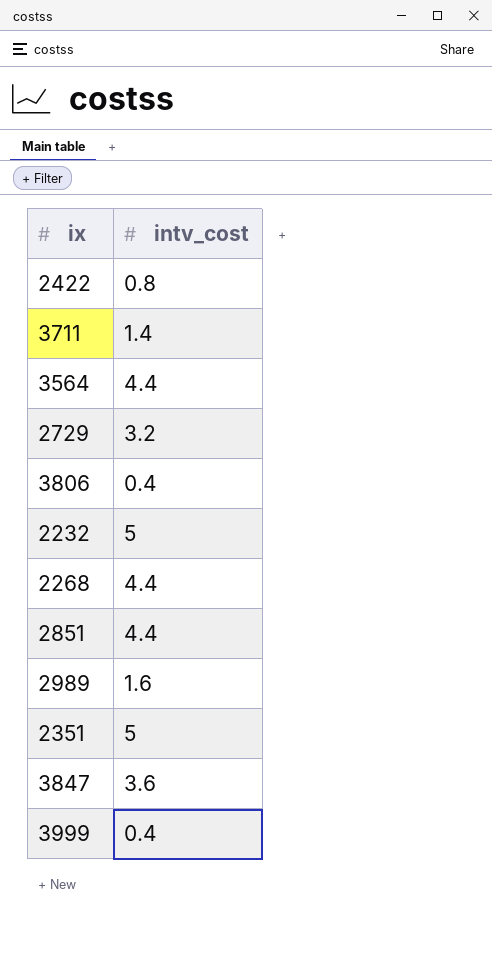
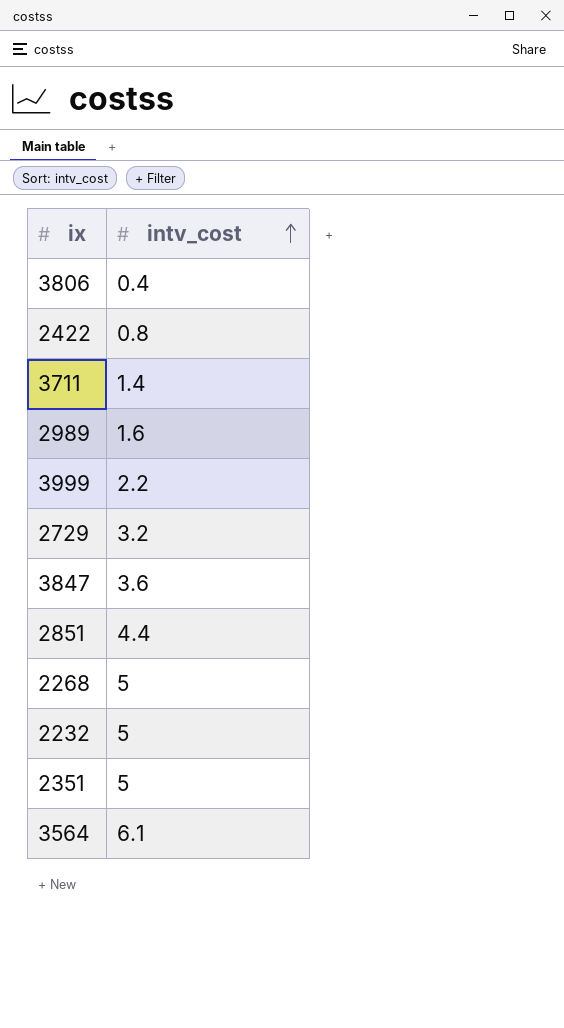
row order: none -> intv_cost ascending
3999 | intv_cost: 0.4 -> 2.2
2268 | intv_cost: 4.4 -> 5
3564 | intv_cost: 4.4 -> 6.1

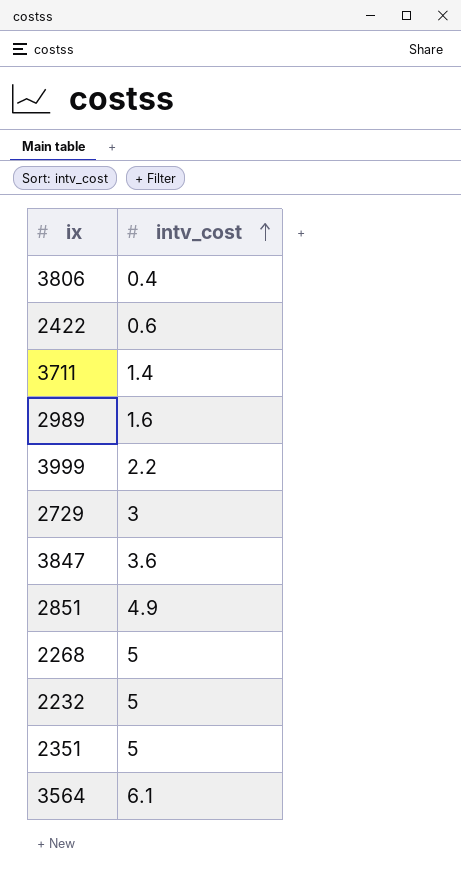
2422 | intv_cost: 0.8 -> 0.6
2729 | intv_cost: 3.2 -> 3
2851 | intv_cost: 4.4 -> 4.9

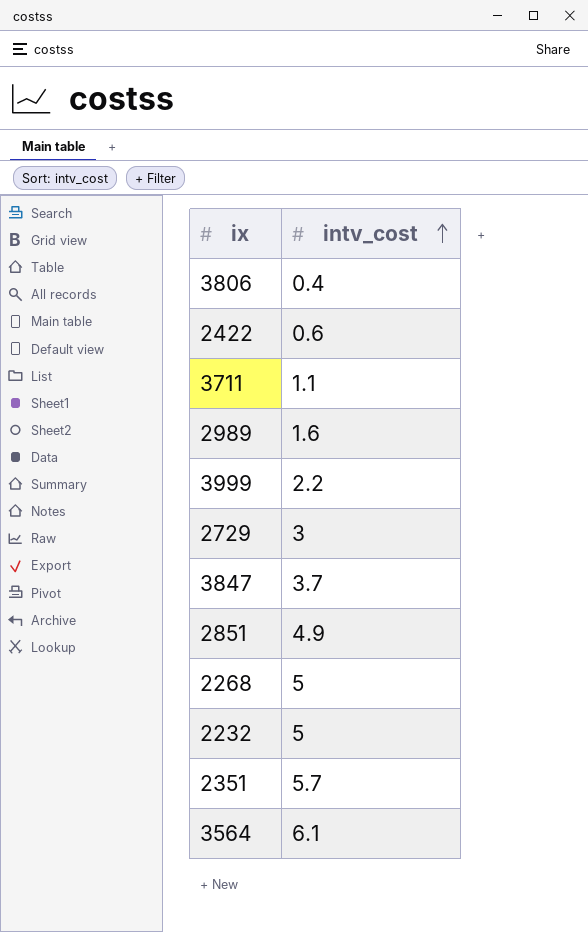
3711 | intv_cost: 1.4 -> 1.1
3847 | intv_cost: 3.6 -> 3.7
2351 | intv_cost: 5 -> 5.7

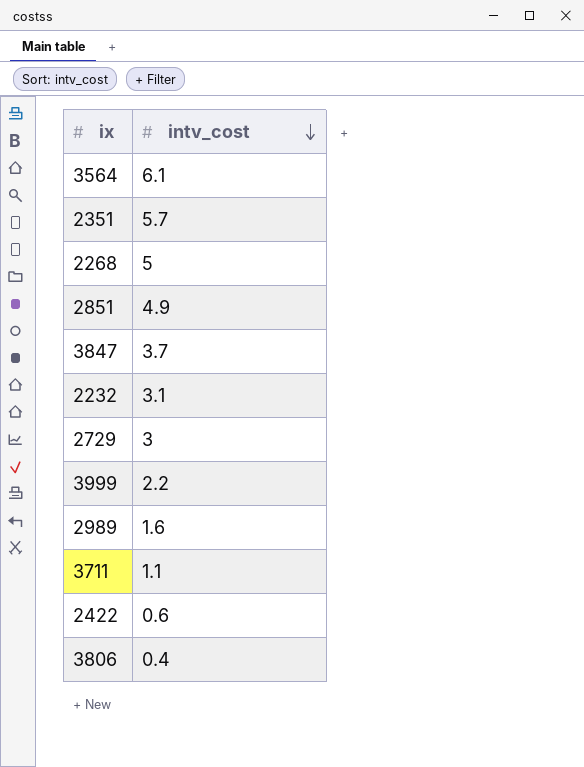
row order: intv_cost ascending -> intv_cost descending
2232 | intv_cost: 5 -> 3.1

